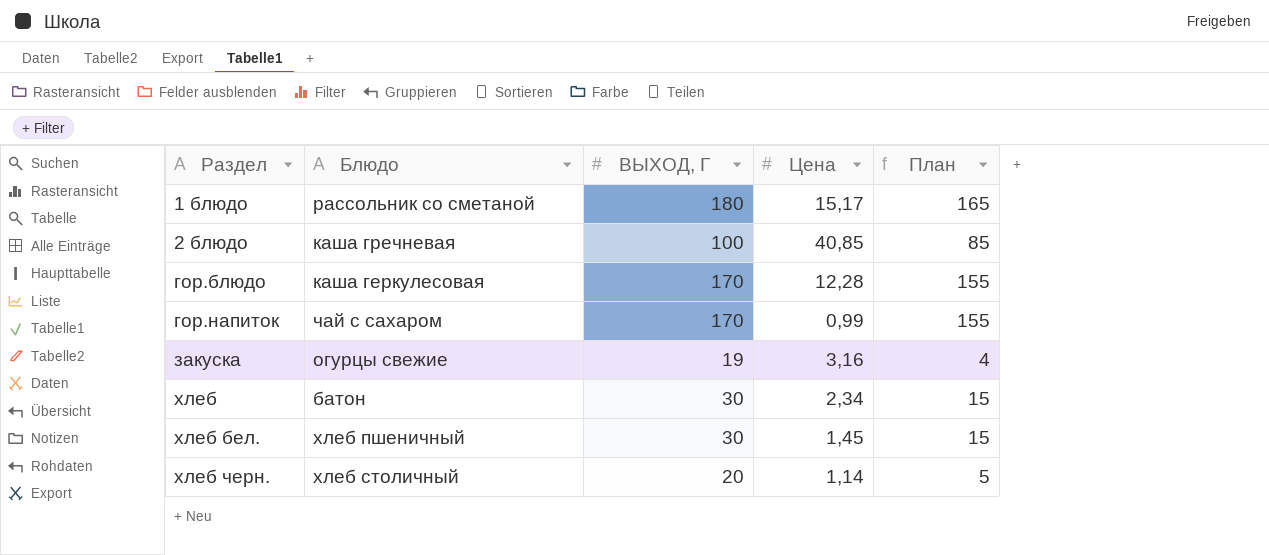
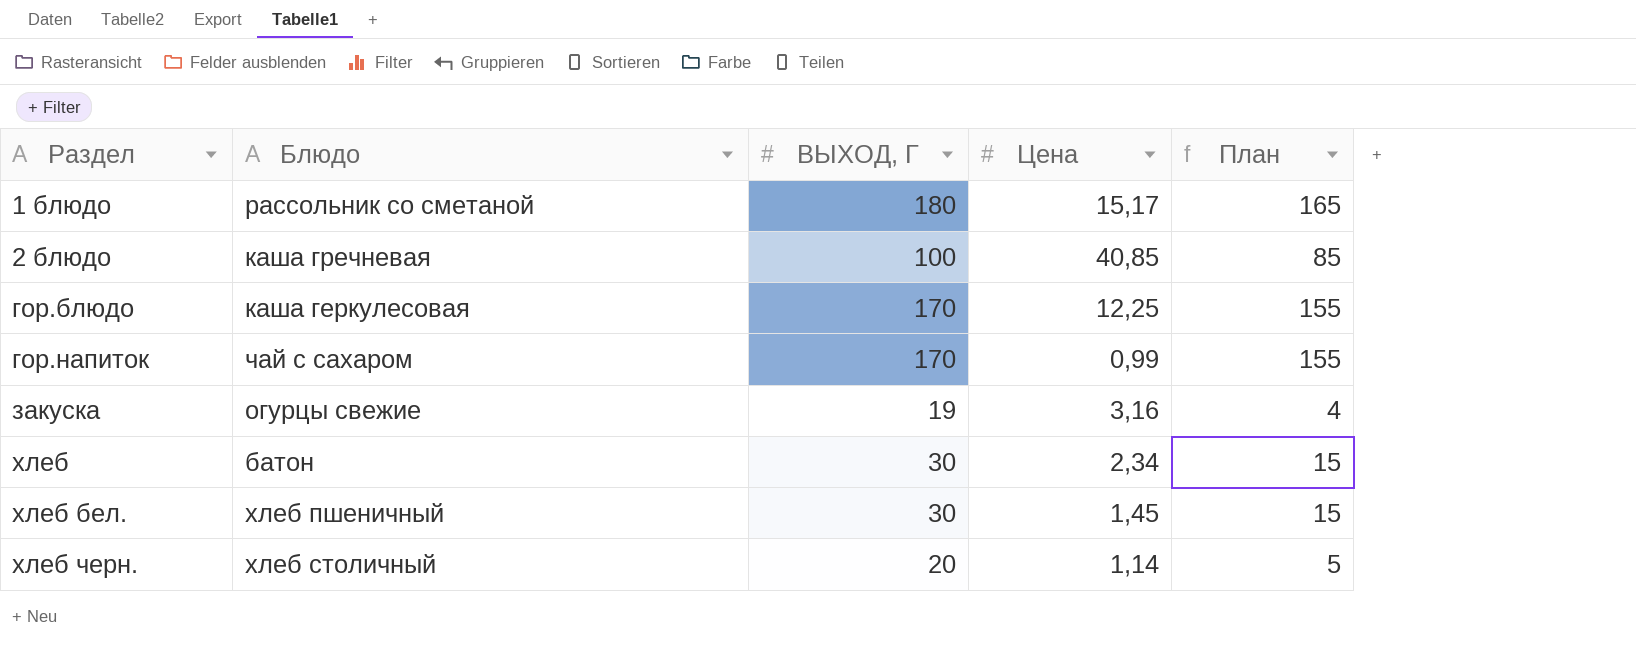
гор.блюдо | Цена: 12,28 -> 12,25

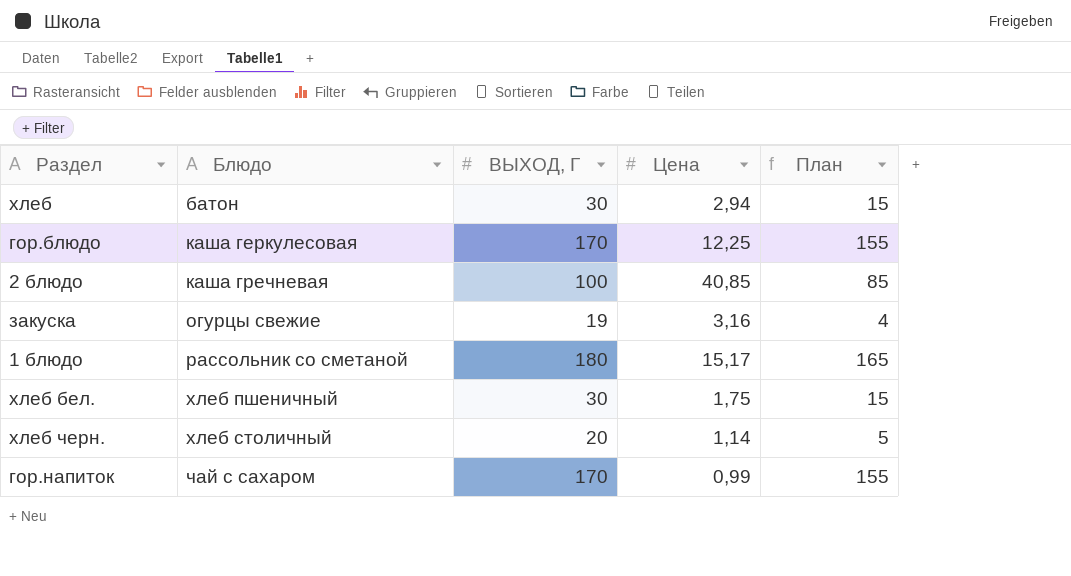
row order: Раздел ascending -> Блюдо ascending
хлеб | Цена: 2,34 -> 2,94
хлеб бел. | Цена: 1,45 -> 1,75

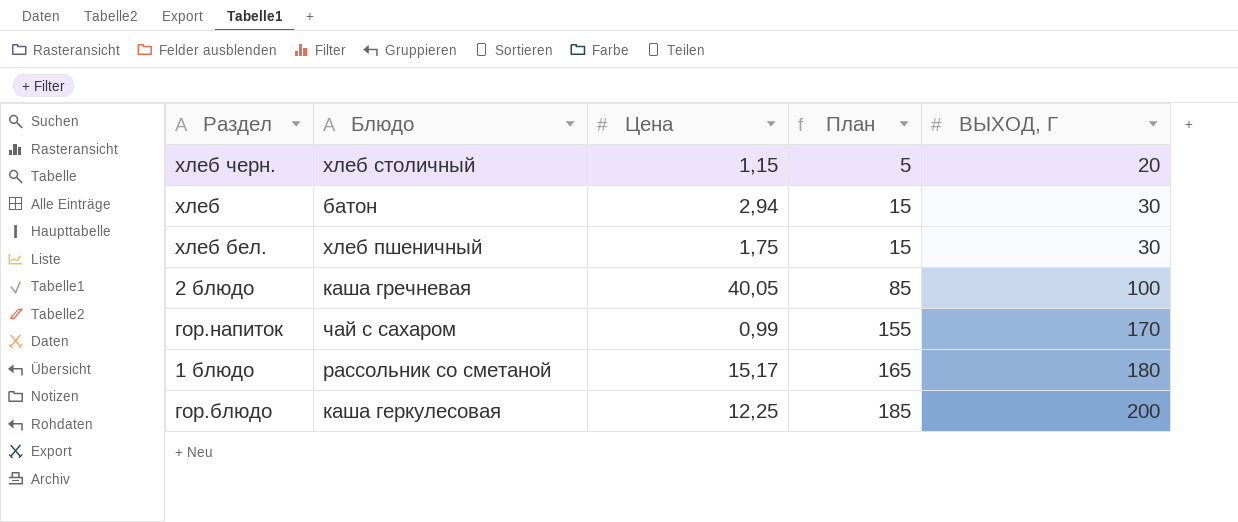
row order: Блюдо ascending -> План ascending
column ВЫХОД, Г | position: 3 -> 5
row закуска: огурцы свежие | 19 | 3,16 | 4 -> none
хлеб черн. | Цена: 1,14 -> 1,15
2 блюдо | Цена: 40,85 -> 40,05
гор.блюдо | План: 155 -> 185
гор.блюдо | ВЫХОД, Г: 170 -> 200

